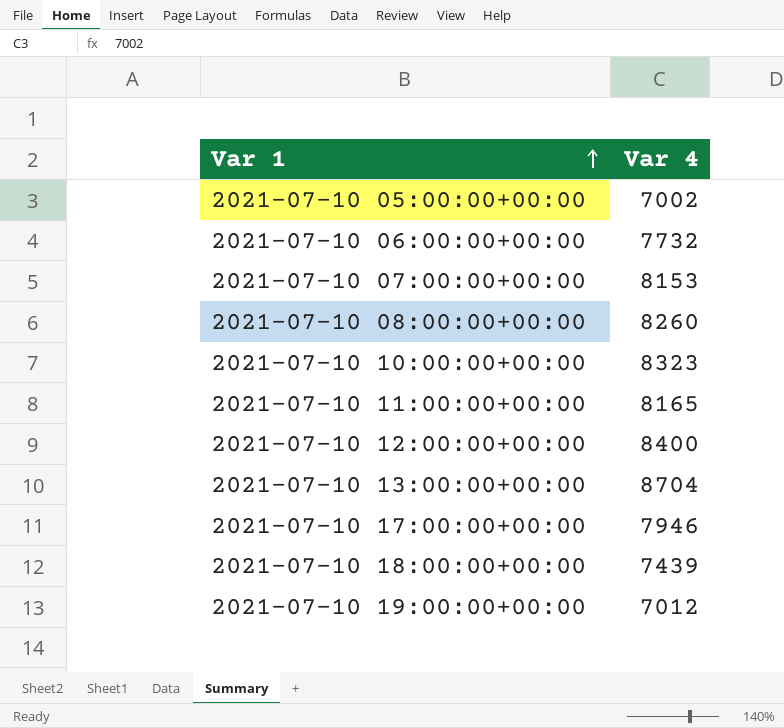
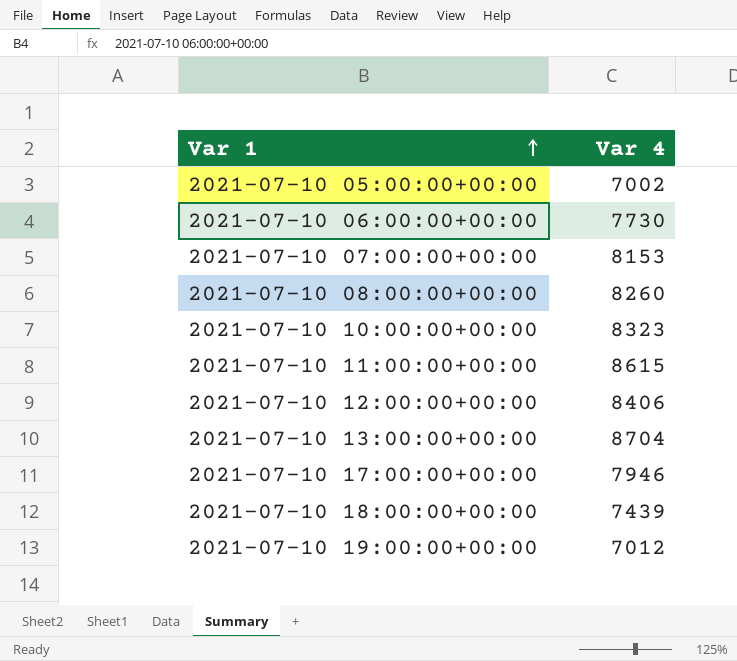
2021-07-10 06:00:00+00:00 | Var 4: 7732 -> 7730
2021-07-10 11:00:00+00:00 | Var 4: 8165 -> 8615
2021-07-10 12:00:00+00:00 | Var 4: 8400 -> 8406

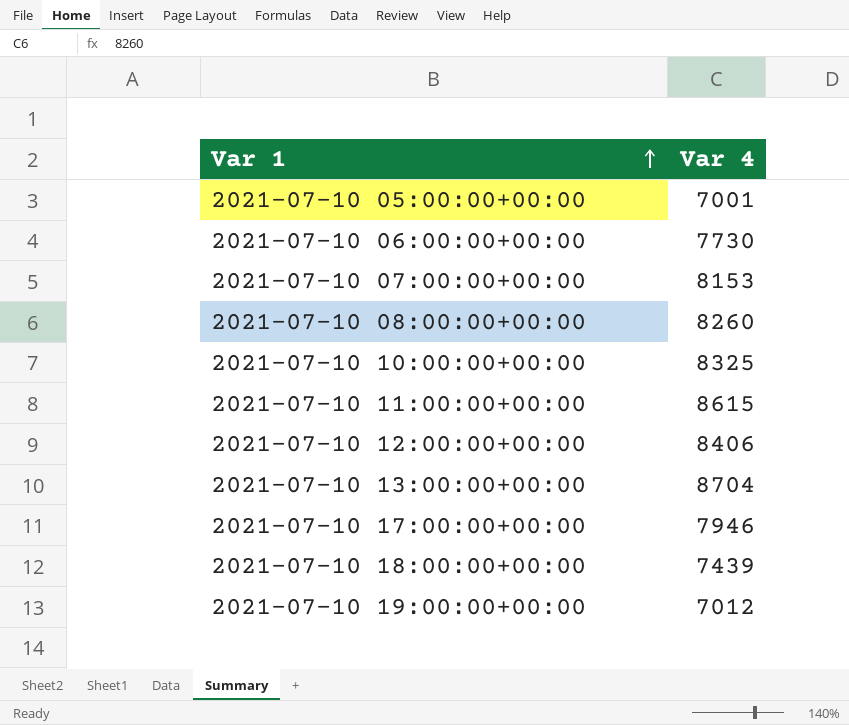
2021-07-10 05:00:00+00:00 | Var 4: 7002 -> 7001
2021-07-10 10:00:00+00:00 | Var 4: 8323 -> 8325

